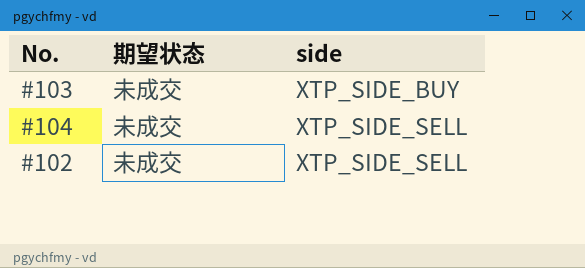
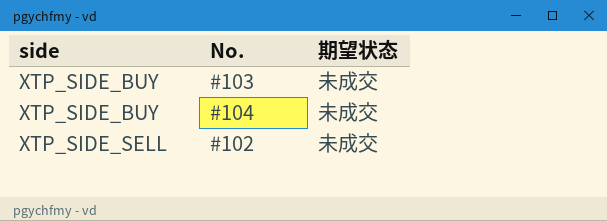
column side | position: 3 -> 1
#104 | side: XTP_SIDE_SELL -> XTP_SIDE_BUY

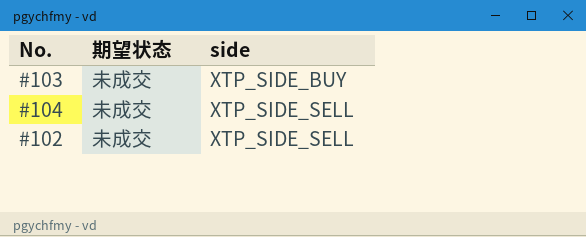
column side | position: 1 -> 3
#104 | side: XTP_SIDE_BUY -> XTP_SIDE_SELL

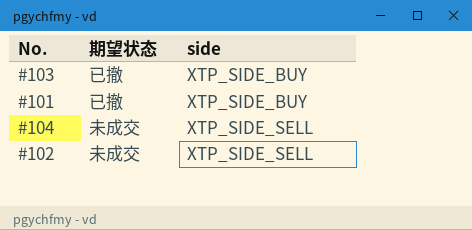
#103 | 期望状态: 未成交 -> 已撤
row #101: none -> 已撤 | XTP_SIDE_BUY

